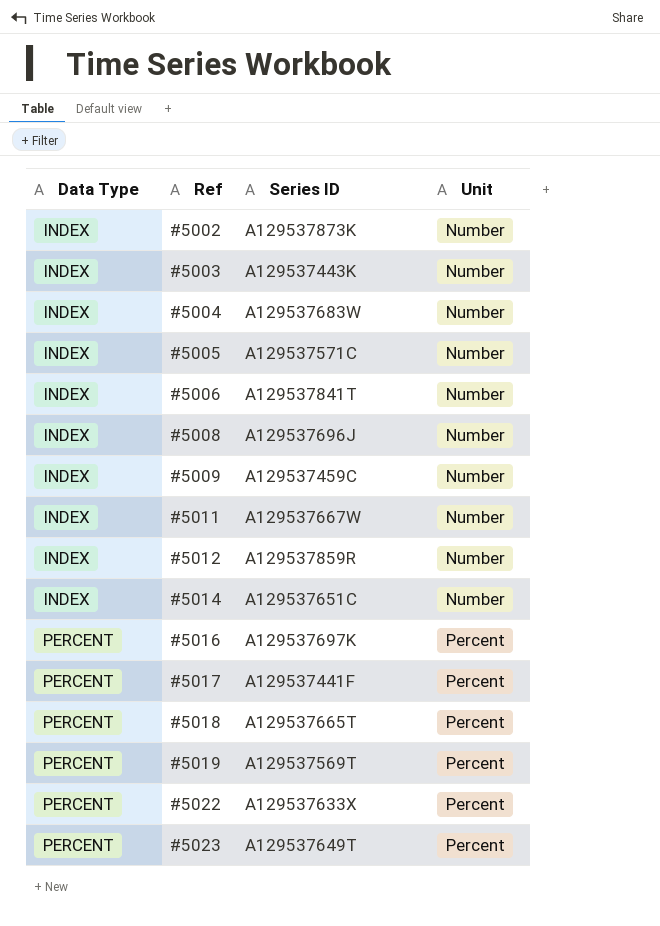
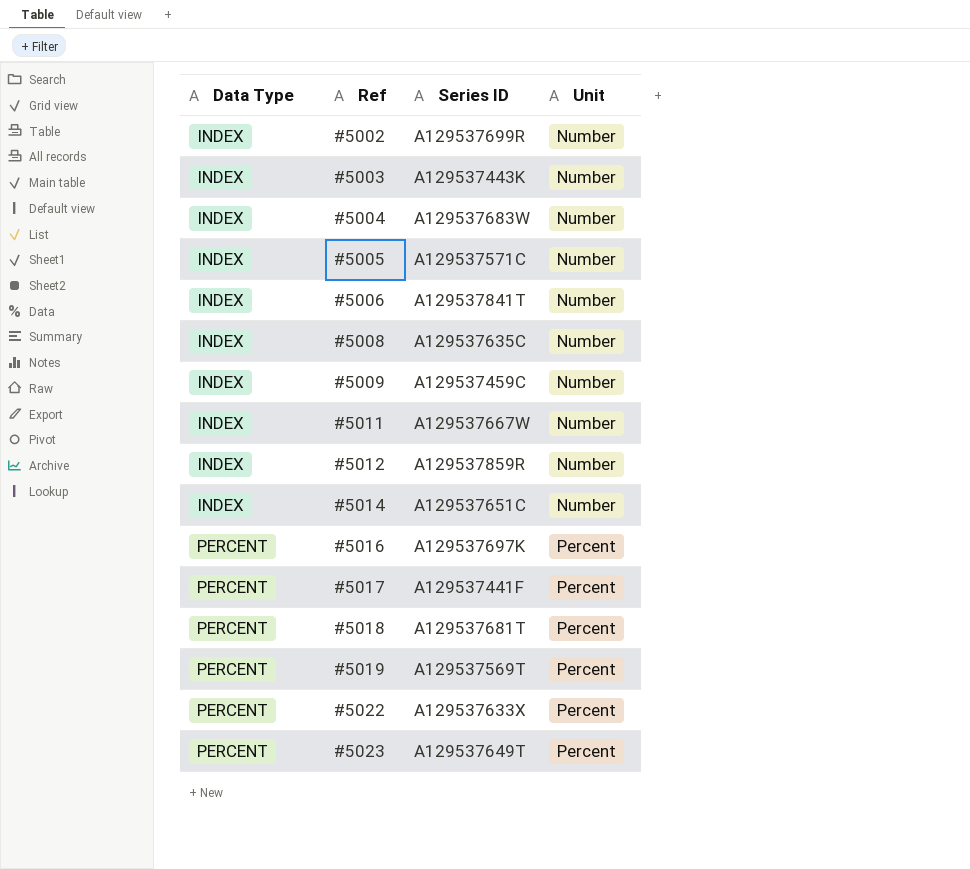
#5002 | Series ID: A129537873K -> A129537699R
#5008 | Series ID: A129537696J -> A129537635C
#5018 | Series ID: A129537665T -> A129537681T

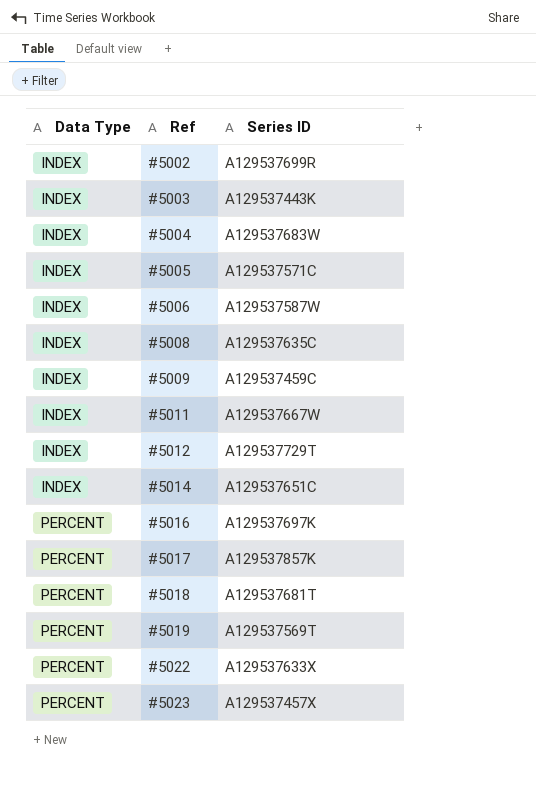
column Unit | position: 4 -> none
#5006 | Series ID: A129537841T -> A129537587W
#5012 | Series ID: A129537859R -> A129537729T
#5017 | Series ID: A129537441F -> A129537857K
#5023 | Series ID: A129537649T -> A129537457X

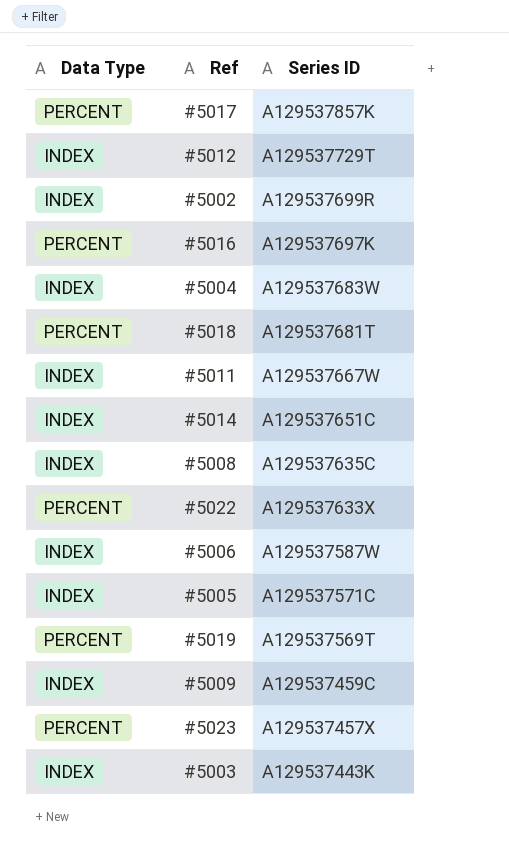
row order: Data Type ascending -> Series ID descending

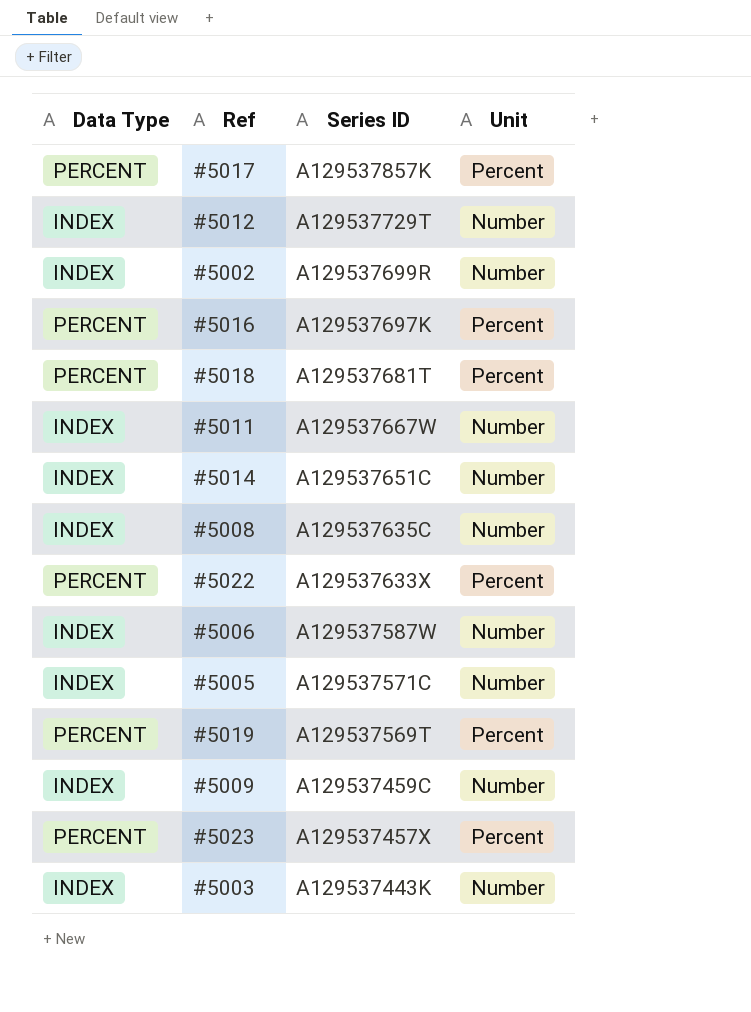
column Unit | position: none -> 4
row #5004: INDEX | A129537683W -> none

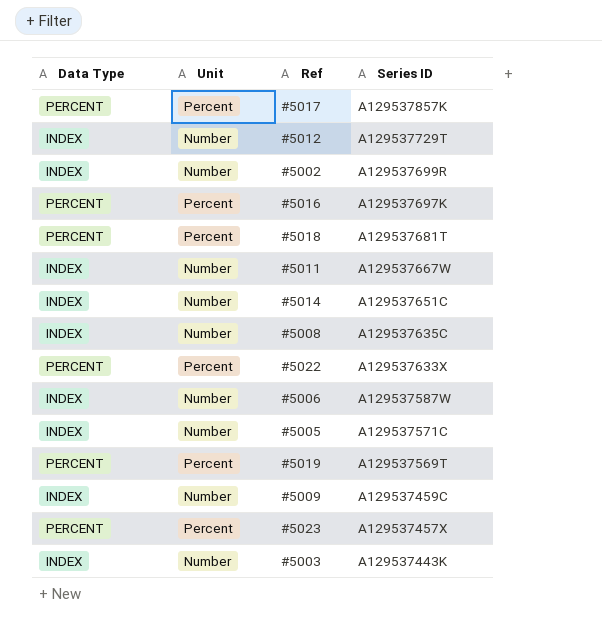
column Unit | position: 4 -> 2

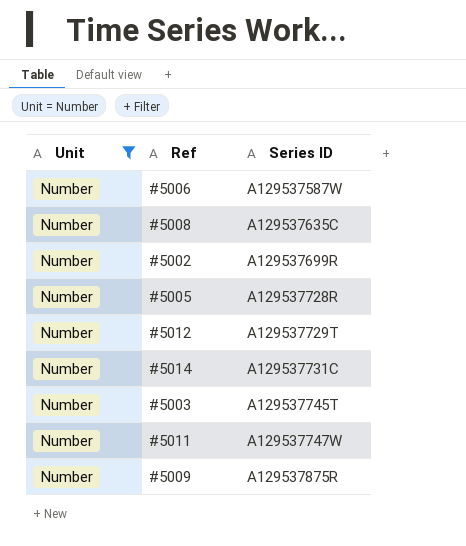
filter: none -> Unit = Number
row order: Series ID descending -> Series ID ascending
column Data Type | position: 1 -> none
#5005 | Series ID: A129537571C -> A129537728R
#5014 | Series ID: A129537651C -> A129537731C
#5003 | Series ID: A129537443K -> A129537745T
#5011 | Series ID: A129537667W -> A129537747W
#5009 | Series ID: A129537459C -> A129537875R

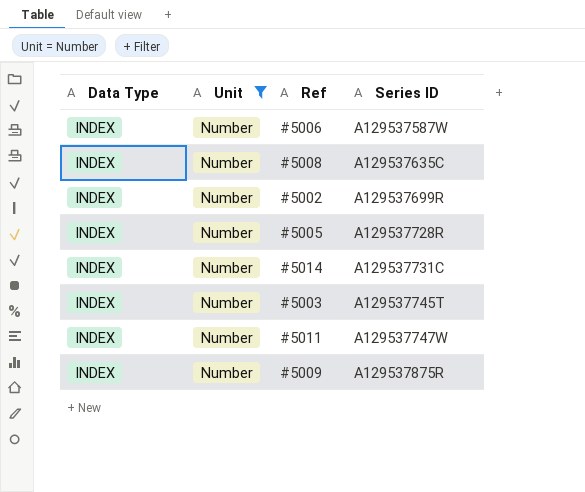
column Data Type | position: none -> 1
row #5012: Number | A129537729T -> none

